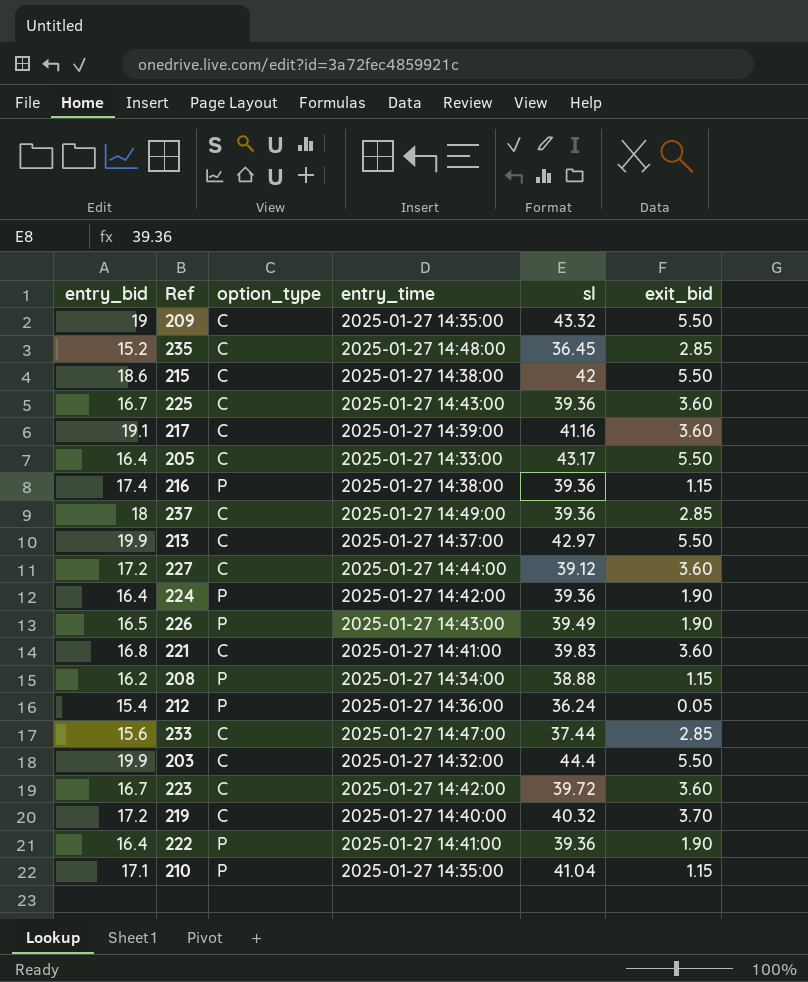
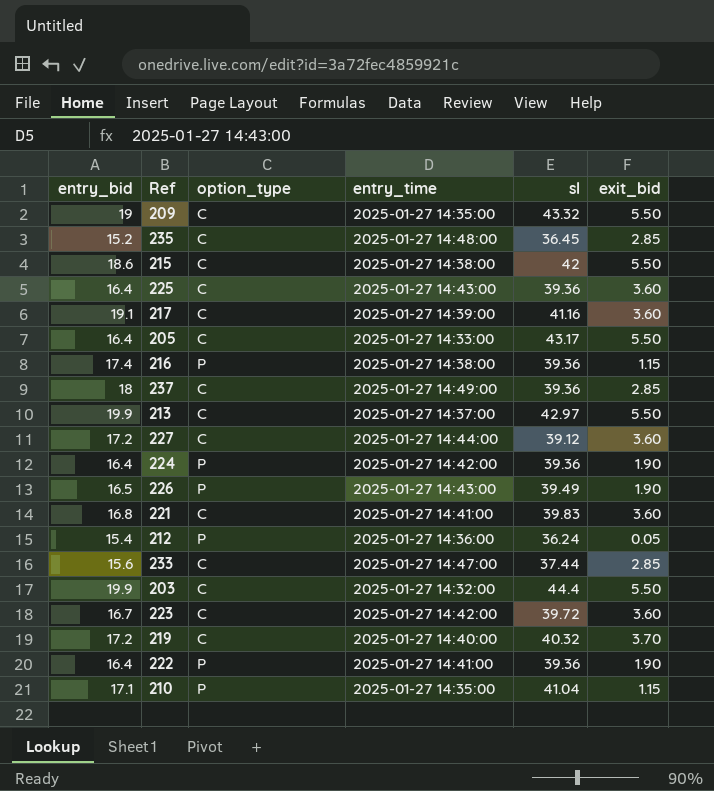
row 208: 16.2 | P | 2025-01-27 14:34:00 | 38.88 | 1.15 -> none
225 | entry_bid: 16.7 -> 16.4

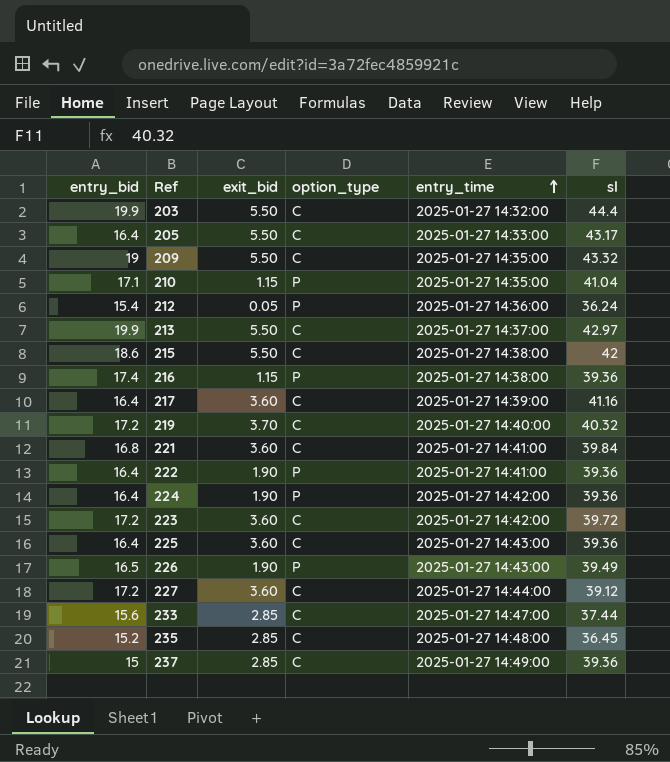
row order: none -> entry_time ascending
column exit_bid | position: 6 -> 3
217 | entry_bid: 19.1 -> 16.4
221 | sl: 39.83 -> 39.84
223 | entry_bid: 16.7 -> 17.2
237 | entry_bid: 18 -> 15

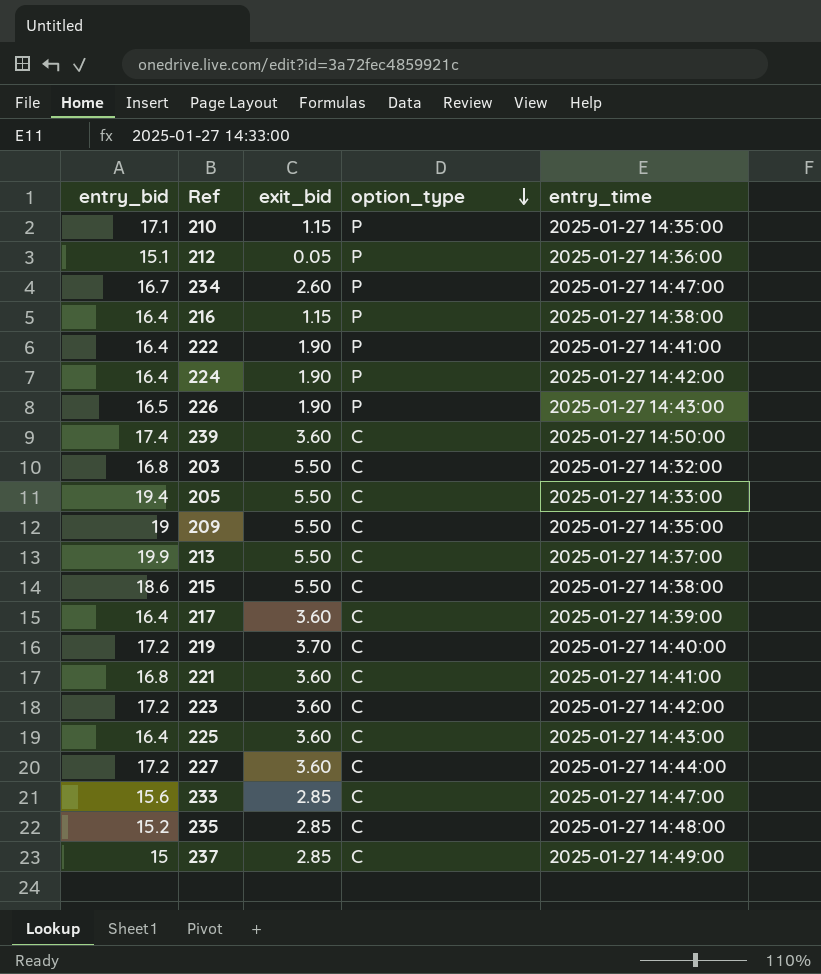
row order: entry_time ascending -> option_type descending
column sl | position: 6 -> none
212 | entry_bid: 15.4 -> 15.1
row 234: none -> 16.7 | 2.60 | P | 2025-01-27 14:47:00
216 | entry_bid: 17.4 -> 16.4
row 239: none -> 17.4 | 3.60 | C | 2025-01-27 14:50:00
203 | entry_bid: 19.9 -> 16.8
205 | entry_bid: 16.4 -> 19.4

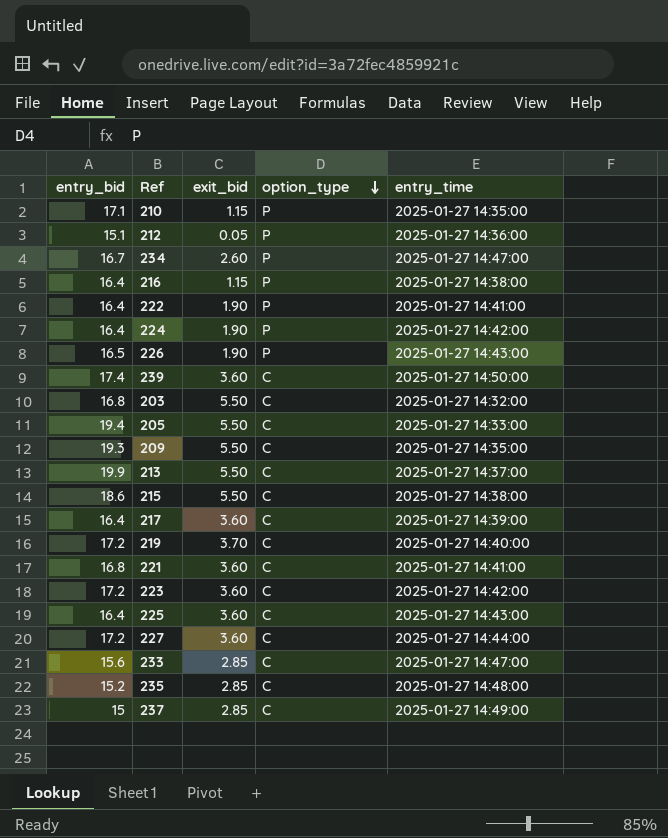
209 | entry_bid: 19 -> 19.3

